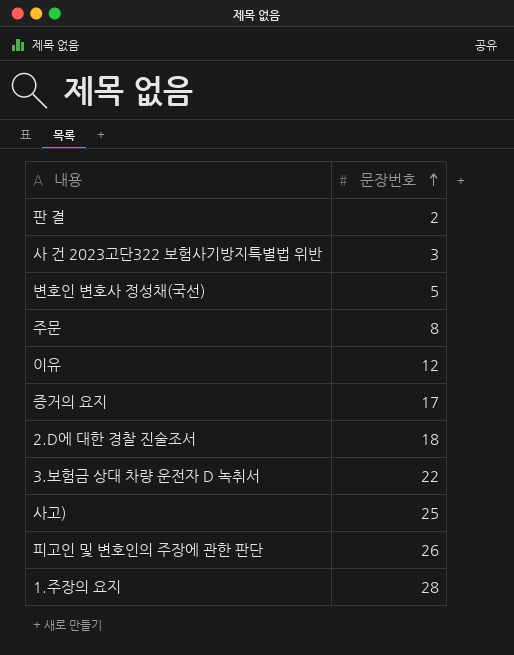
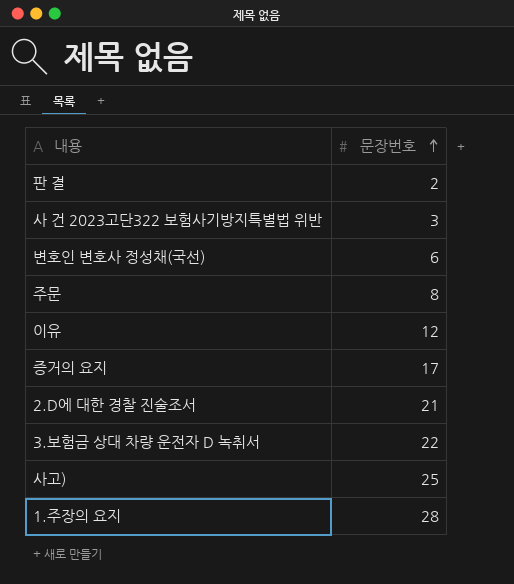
row 피고인 및 변호인의 주장에 관한 판단: 26 -> none
변호인 변호사 정성채(국선) | 문장번호: 5 -> 6
2.D에 대한 경찰 진술조서 | 문장번호: 18 -> 21

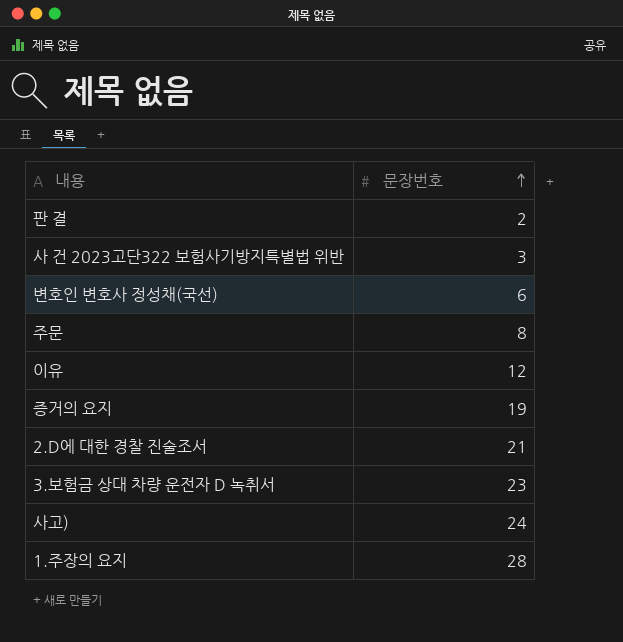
증거의 요지 | 문장번호: 17 -> 19
3.보험금 상대 차량 운전자 D 녹취서 | 문장번호: 22 -> 23
사고) | 문장번호: 25 -> 24

